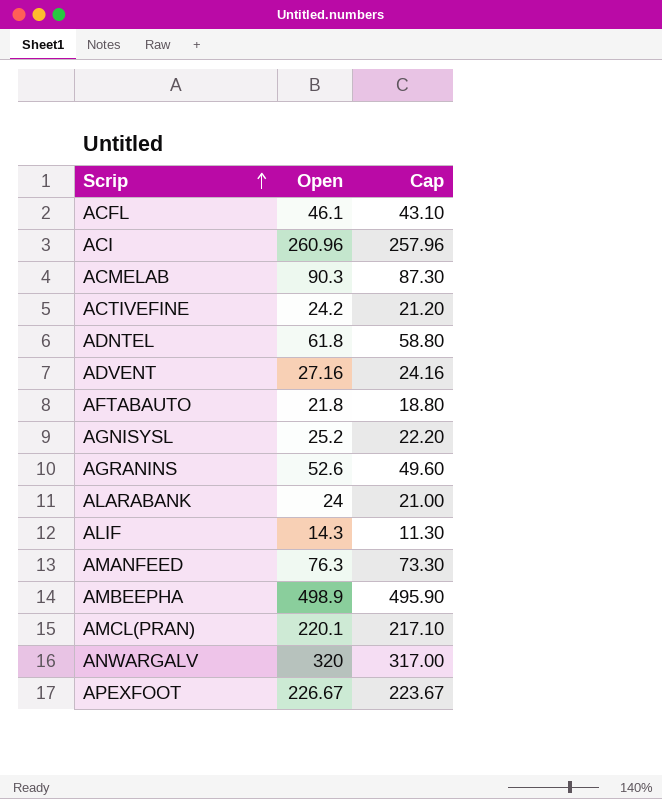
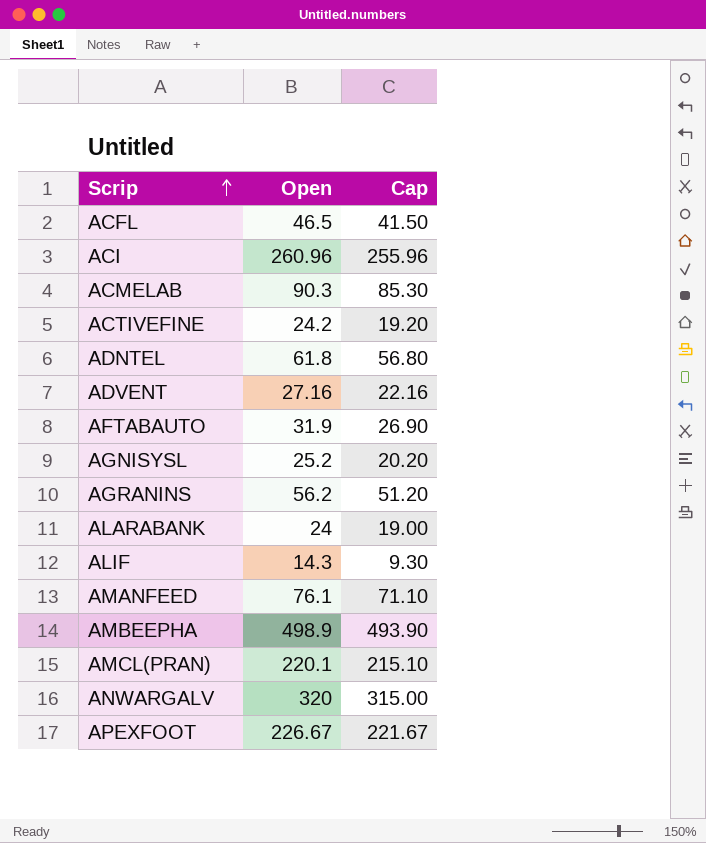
column Cap | formula: [Open] - 3 -> [Open] - 5
ACFL | Open: 46.1 -> 46.5
AFTABAUTO | Open: 21.8 -> 31.9
AGRANINS | Open: 52.6 -> 56.2
AMANFEED | Open: 76.3 -> 76.1

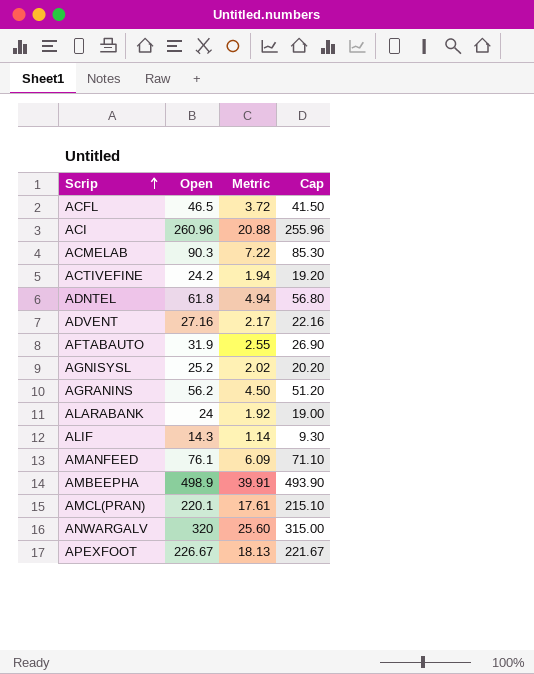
column Metric | formula: none -> [Open] * 0.08

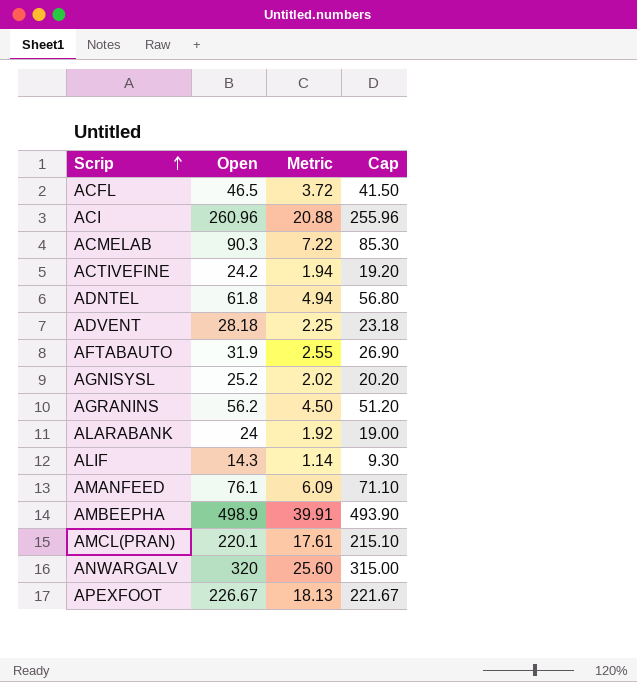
ADVENT | Open: 27.16 -> 28.18
ADVENT | Metric: 2.17 -> 2.25
ADVENT | Cap: 22.16 -> 23.18

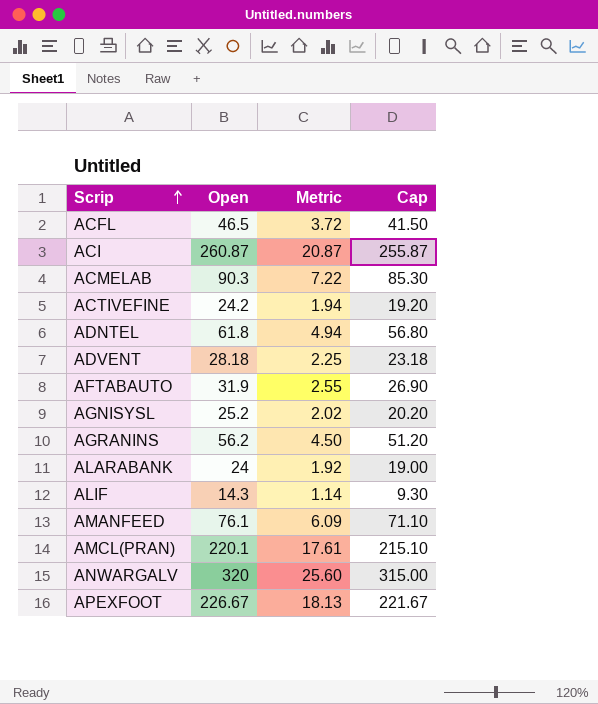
row AMBEEPHA: 498.9 | 39.91 | 493.90 -> none
ACI | Open: 260.96 -> 260.87
ACI | Metric: 20.88 -> 20.87
ACI | Cap: 255.96 -> 255.87

